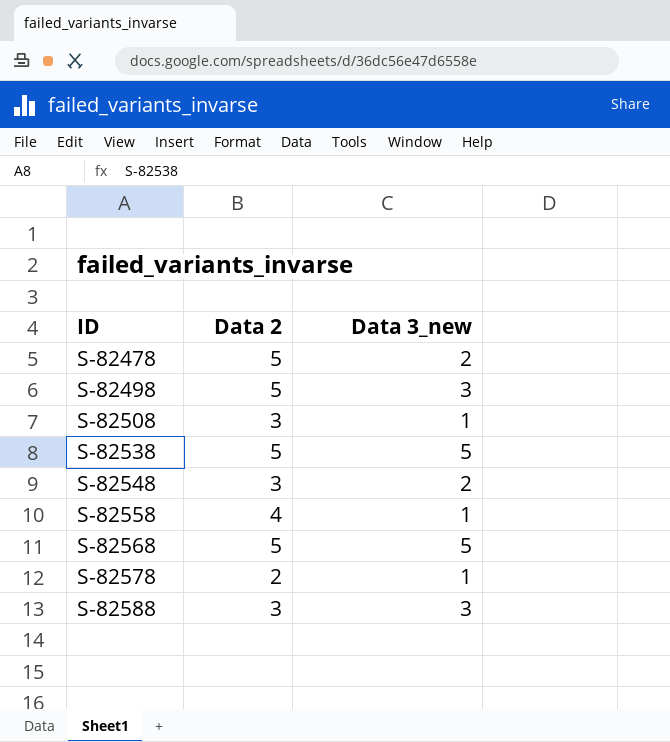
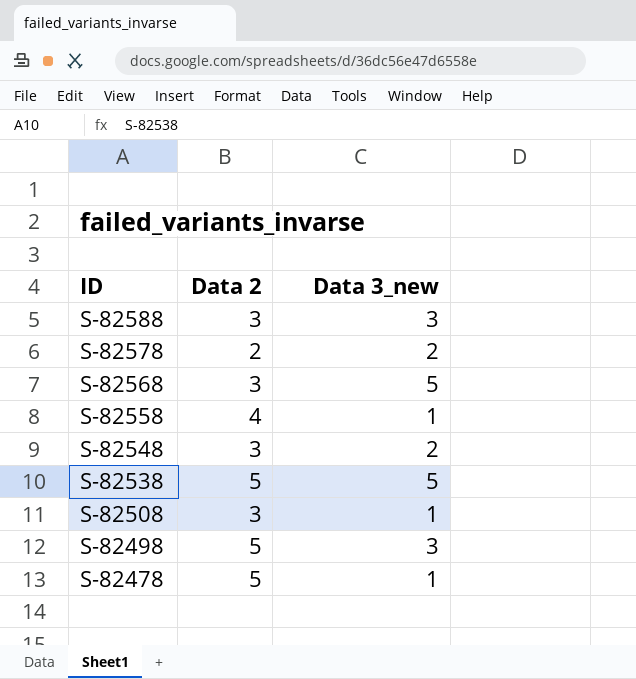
row order: ID ascending -> ID descending
S-82578 | Data 3_new: 1 -> 2
S-82568 | Data 2: 5 -> 3
S-82478 | Data 3_new: 2 -> 1

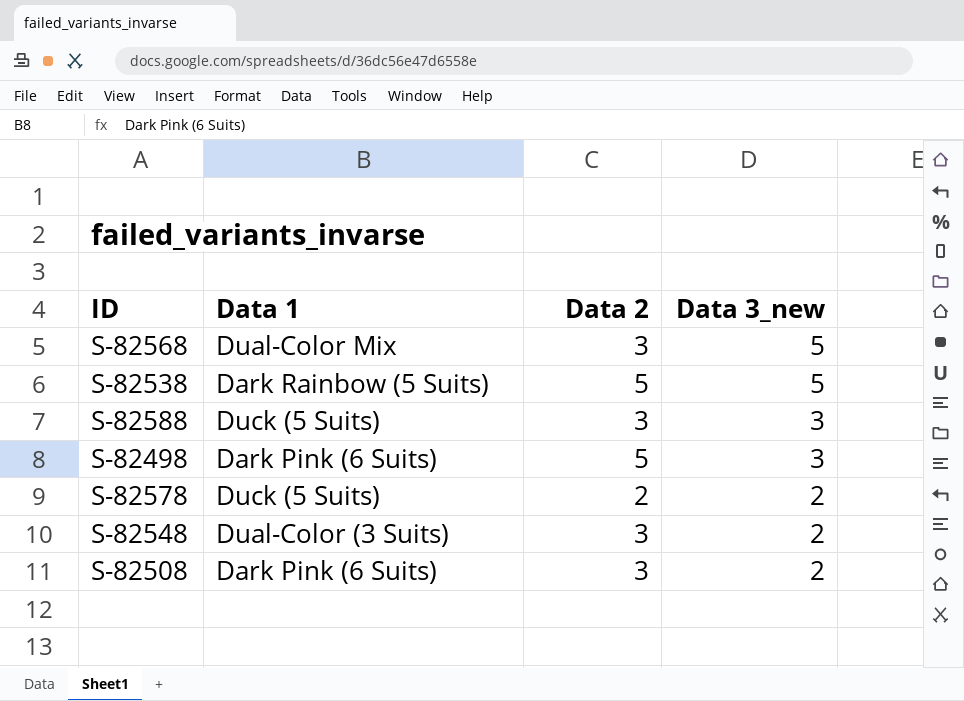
row order: ID descending -> Data 3_new descending
column Data 1 | position: none -> 2
row S-82558: 4 | 1 -> none
row S-82478: 5 | 1 -> none
S-82508 | Data 3_new: 1 -> 2

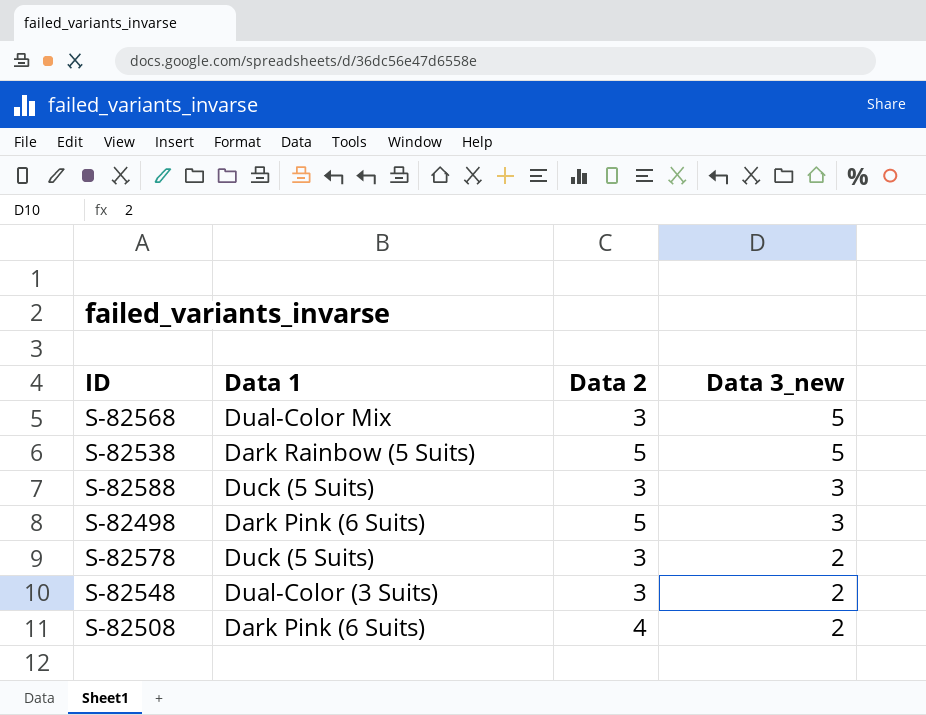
S-82578 | Data 2: 2 -> 3
S-82508 | Data 2: 3 -> 4

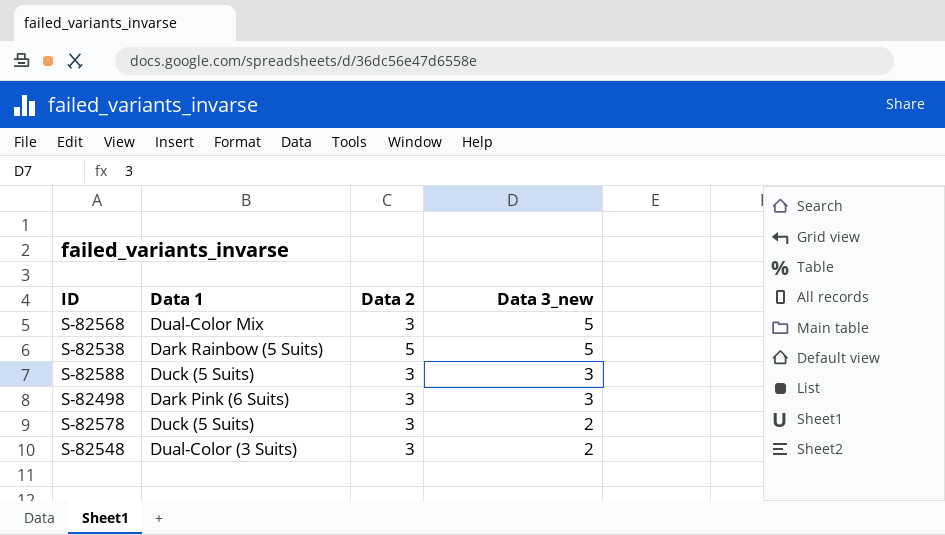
row S-82508: Dark Pink (6 Suits) | 4 | 2 -> none
S-82498 | Data 2: 5 -> 3

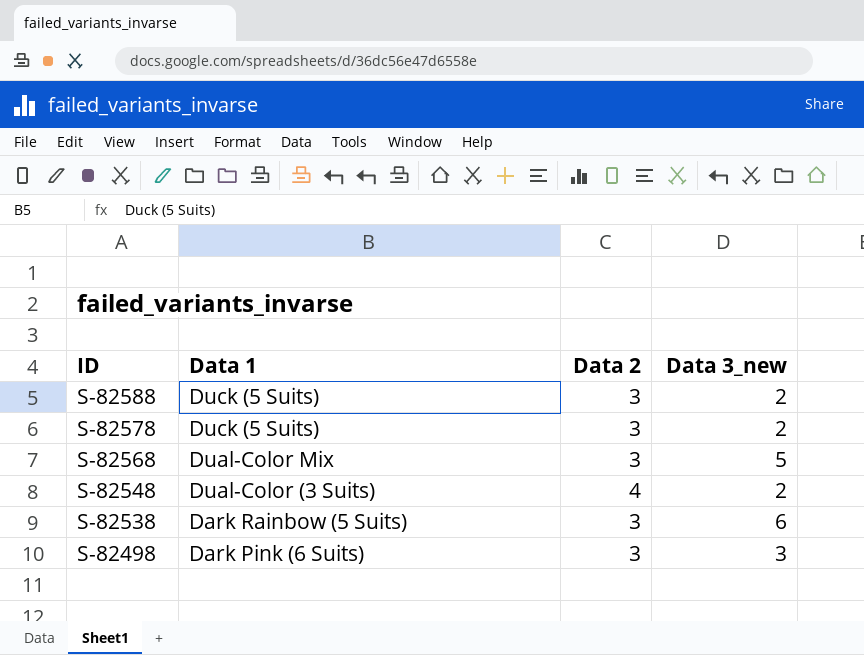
row order: Data 3_new descending -> ID descending
S-82588 | Data 3_new: 3 -> 2
S-82548 | Data 2: 3 -> 4
S-82538 | Data 2: 5 -> 3
S-82538 | Data 3_new: 5 -> 6

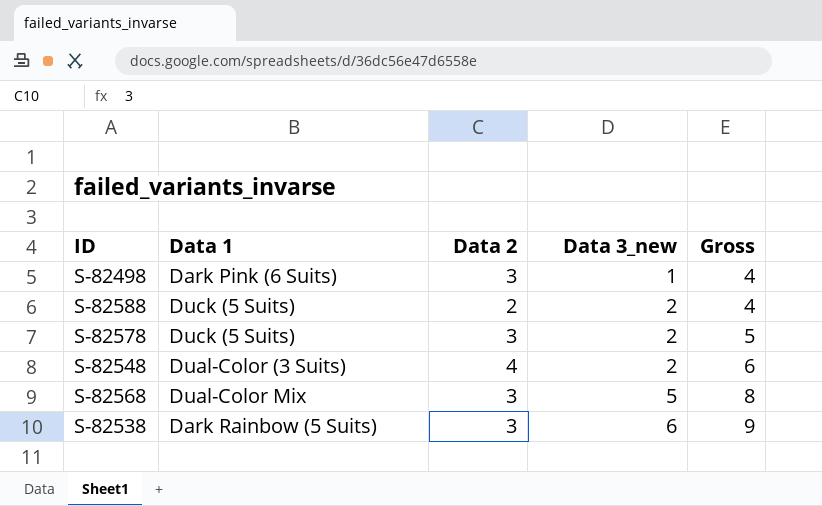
row order: ID descending -> Data 3_new ascending
column Gross | formula: none -> [Data 2] + [Data 3_new]
S-82498 | Data 3_new: 3 -> 1
S-82588 | Data 2: 3 -> 2

